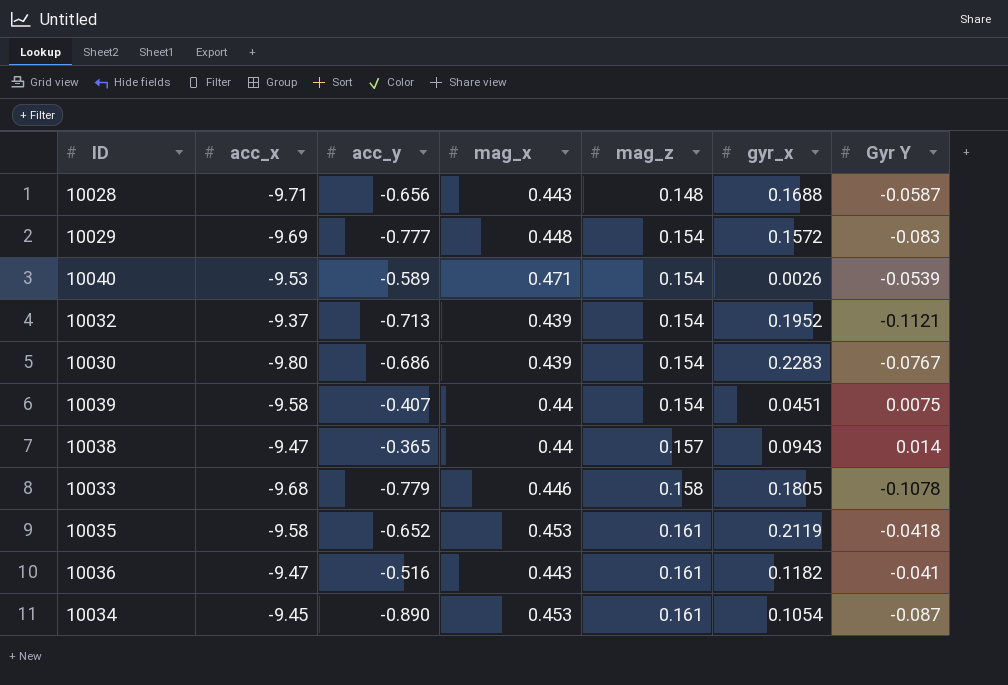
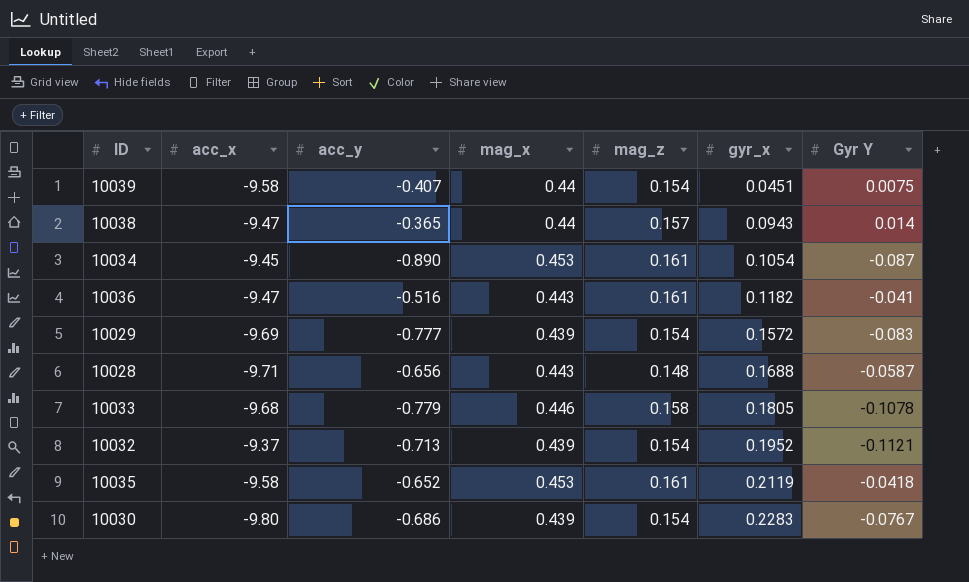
row order: mag_z ascending -> gyr_x ascending
row 10040: -9.53 | -0.589 | 0.471 | 0.154 | 0.0026 | -0.0539 -> none
10029 | mag_x: 0.448 -> 0.439

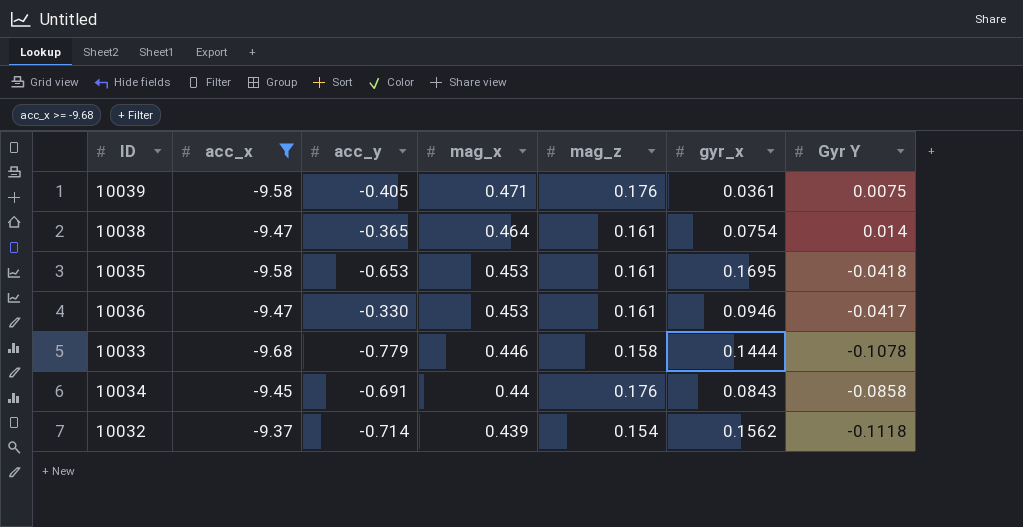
filter: none -> acc_x >= -9.68
row order: gyr_x ascending -> mag_x descending
10039 | acc_y: -0.407 -> -0.405
10039 | mag_x: 0.44 -> 0.471
10039 | mag_z: 0.154 -> 0.176
10039 | gyr_x: 0.0451 -> 0.0361
10038 | mag_x: 0.44 -> 0.464
10038 | mag_z: 0.157 -> 0.161
10038 | gyr_x: 0.0943 -> 0.0754
10035 | acc_y: -0.652 -> -0.653
10035 | gyr_x: 0.2119 -> 0.1695
10036 | acc_y: -0.516 -> -0.330
10036 | mag_x: 0.443 -> 0.453
10036 | gyr_x: 0.1182 -> 0.0946
10036 | Gyr Y: -0.041 -> -0.0417
10033 | gyr_x: 0.1805 -> 0.1444
10034 | acc_y: -0.890 -> -0.691
10034 | mag_x: 0.453 -> 0.44
10034 | mag_z: 0.161 -> 0.176
10034 | gyr_x: 0.1054 -> 0.0843
10034 | Gyr Y: -0.087 -> -0.0858
10032 | acc_y: -0.713 -> -0.714
10032 | gyr_x: 0.1952 -> 0.1562
10032 | Gyr Y: -0.1121 -> -0.1118

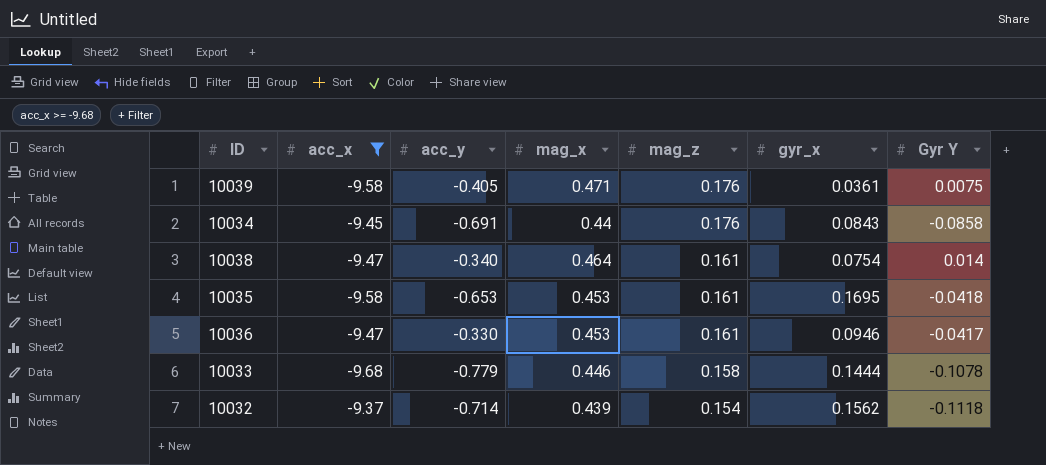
row order: mag_x descending -> mag_z descending
10038 | acc_y: -0.365 -> -0.340

